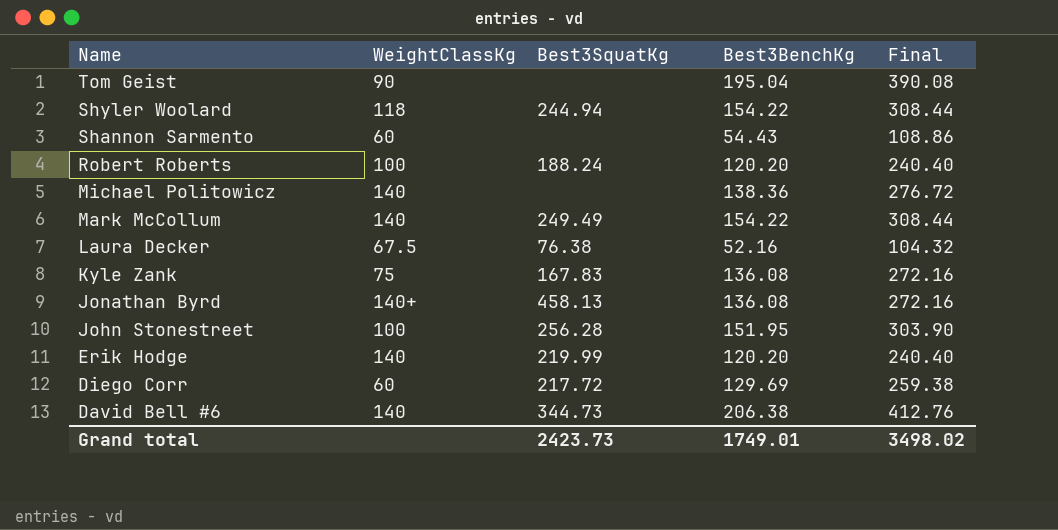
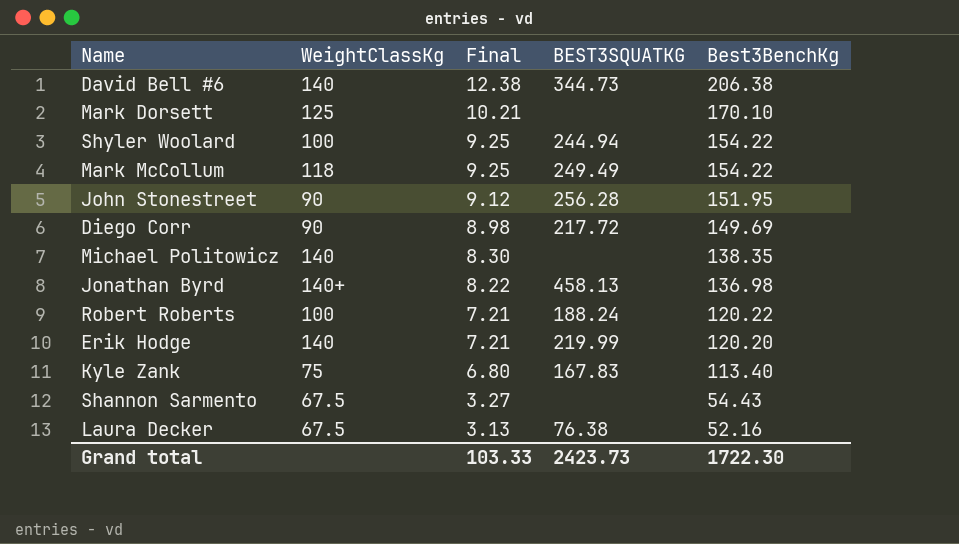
row order: Name descending -> Final descending
column Final | formula: [Best3BenchKg] * 2 -> [Best3BenchKg] * 0.06
column Final | position: 5 -> 3
column name: Best3SquatKg -> BEST3SQUATKG
row Tom Geist: 90 | none | 195.04 | 390.08 -> none
row Mark Dorsett: none -> 125 | 10.21 | none | 170.10
Shyler Woolard | WeightClassKg: 118 -> 100
Mark McCollum | WeightClassKg: 140 -> 118
John Stonestreet | WeightClassKg: 100 -> 90
Diego Corr | WeightClassKg: 60 -> 90
Diego Corr | Best3BenchKg: 129.69 -> 149.69
Michael Politowicz | Best3BenchKg: 138.36 -> 138.35
Jonathan Byrd | Best3BenchKg: 136.08 -> 136.98
Robert Roberts | Best3BenchKg: 120.20 -> 120.22
Kyle Zank | Best3BenchKg: 136.08 -> 113.40
Shannon Sarmento | WeightClassKg: 60 -> 67.5
Grand total | Final: 3498.02 -> 103.33
Grand total | Best3BenchKg: 1749.01 -> 1722.30

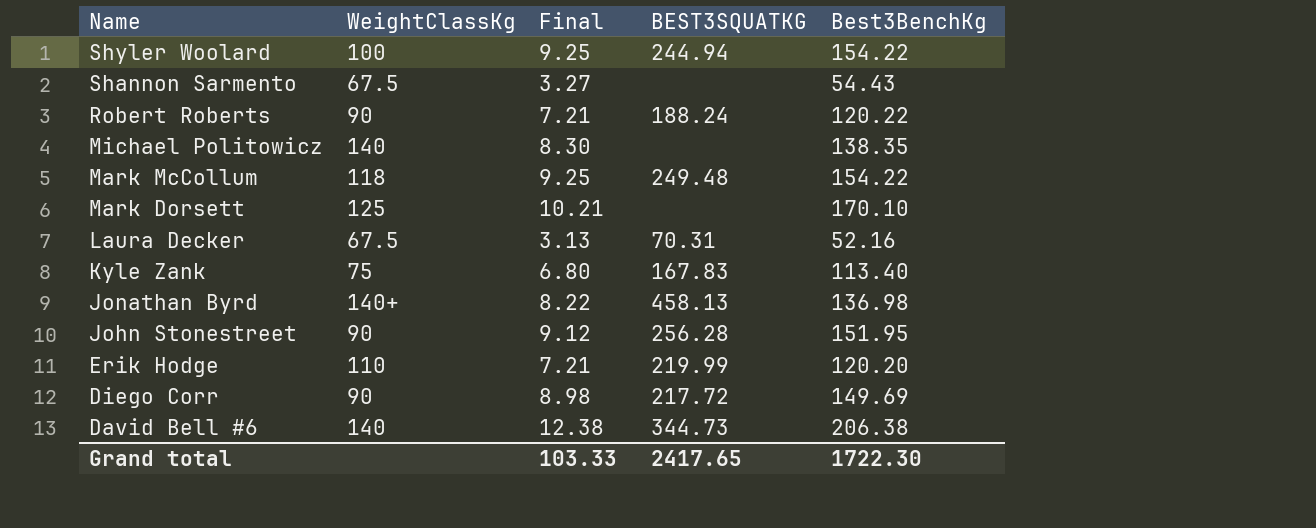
row order: Final descending -> Name descending
Robert Roberts | WeightClassKg: 100 -> 90
Mark McCollum | BEST3SQUATKG: 249.49 -> 249.48
Laura Decker | BEST3SQUATKG: 76.38 -> 70.31
Erik Hodge | WeightClassKg: 140 -> 110
Grand total | BEST3SQUATKG: 2423.73 -> 2417.65

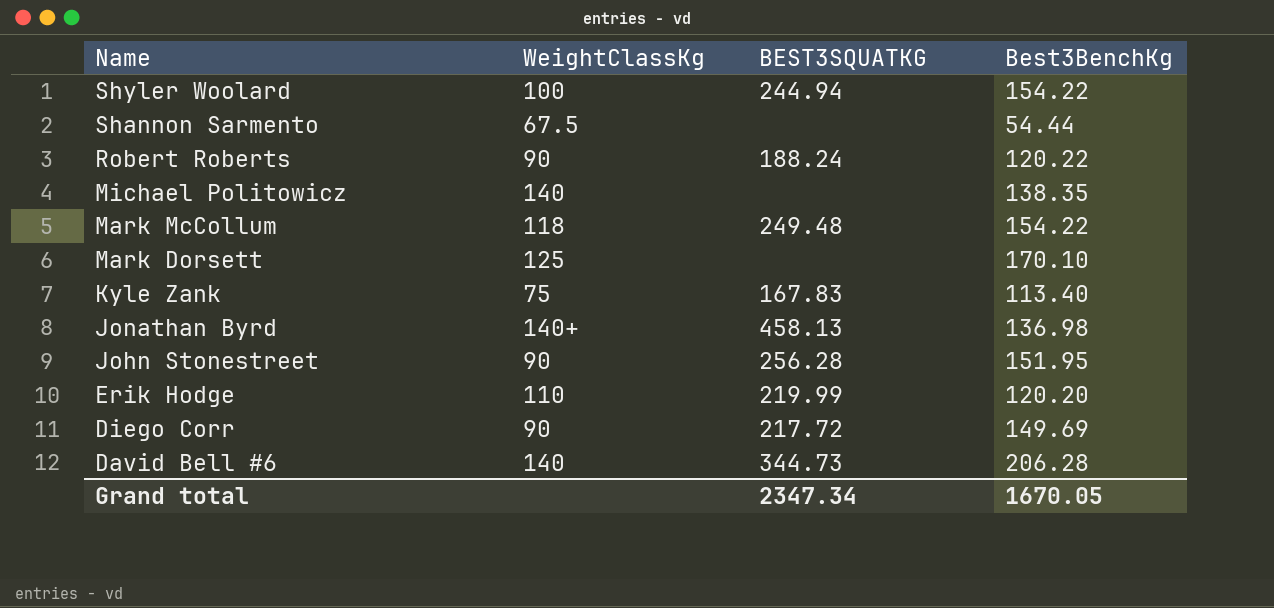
column Final | formula: [Best3BenchKg] * 0.06 -> none
row Laura Decker: 67.5 | 3.13 | 70.31 | 52.16 -> none
Shannon Sarmento | Best3BenchKg: 54.43 -> 54.44
David Bell #6 | Best3BenchKg: 206.38 -> 206.28
Grand total | BEST3SQUATKG: 2417.65 -> 2347.34
Grand total | Best3BenchKg: 1722.30 -> 1670.05

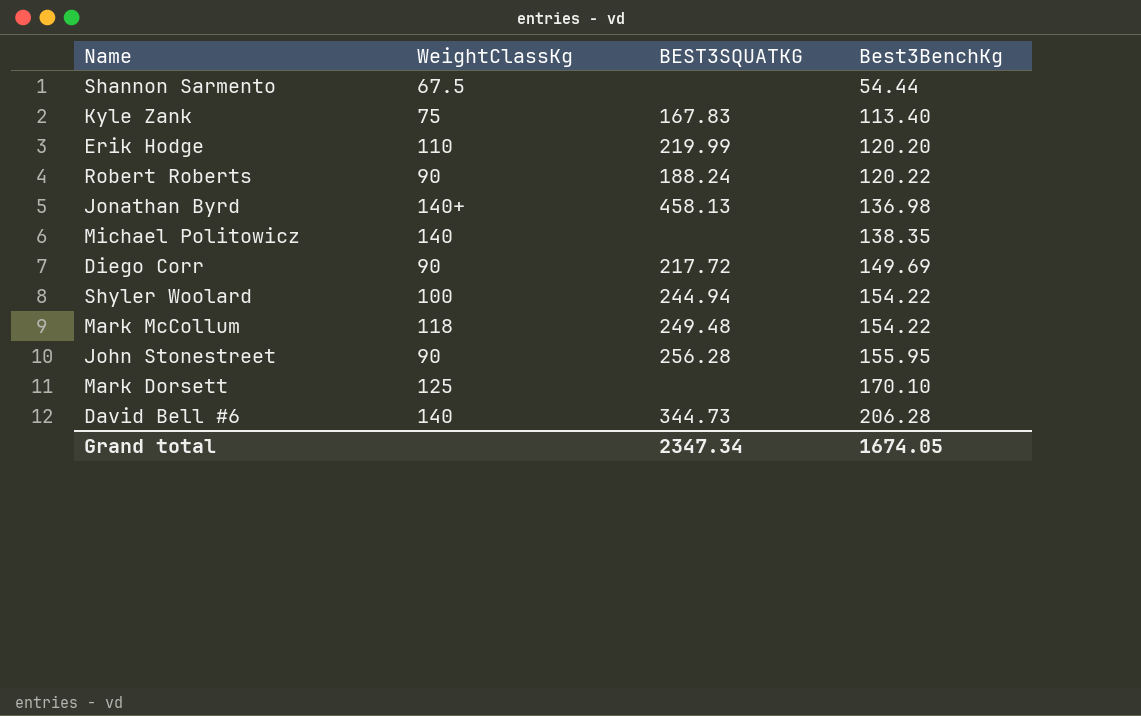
row order: Name descending -> Best3BenchKg ascending
John Stonestreet | Best3BenchKg: 151.95 -> 155.95
Grand total | Best3BenchKg: 1670.05 -> 1674.05

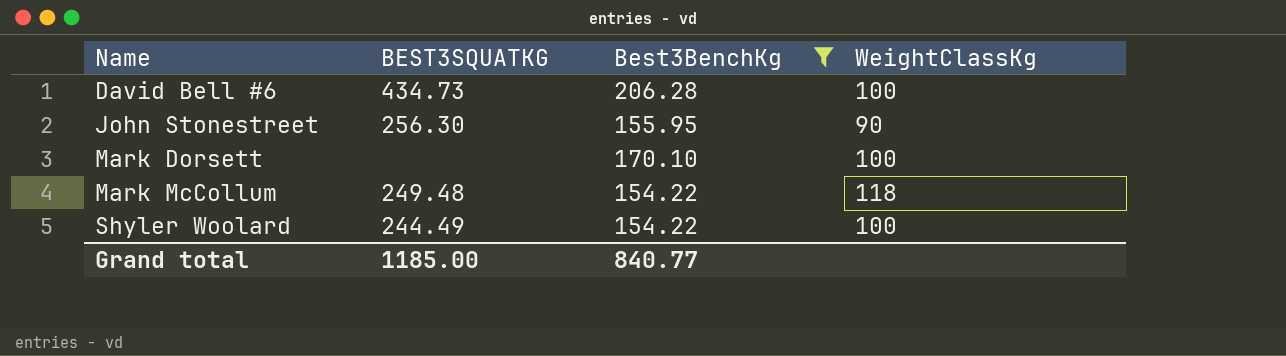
filter: none -> Best3BenchKg >= 154.22
row order: Best3BenchKg ascending -> Name ascending
column WeightClassKg | position: 2 -> 4
David Bell #6 | BEST3SQUATKG: 344.73 -> 434.73
David Bell #6 | WeightClassKg: 140 -> 100
John Stonestreet | BEST3SQUATKG: 256.28 -> 256.30
Mark Dorsett | WeightClassKg: 125 -> 100
Shyler Woolard | BEST3SQUATKG: 244.94 -> 244.49
Grand total | BEST3SQUATKG: 2347.34 -> 1185.00
Grand total | Best3BenchKg: 1674.05 -> 840.77

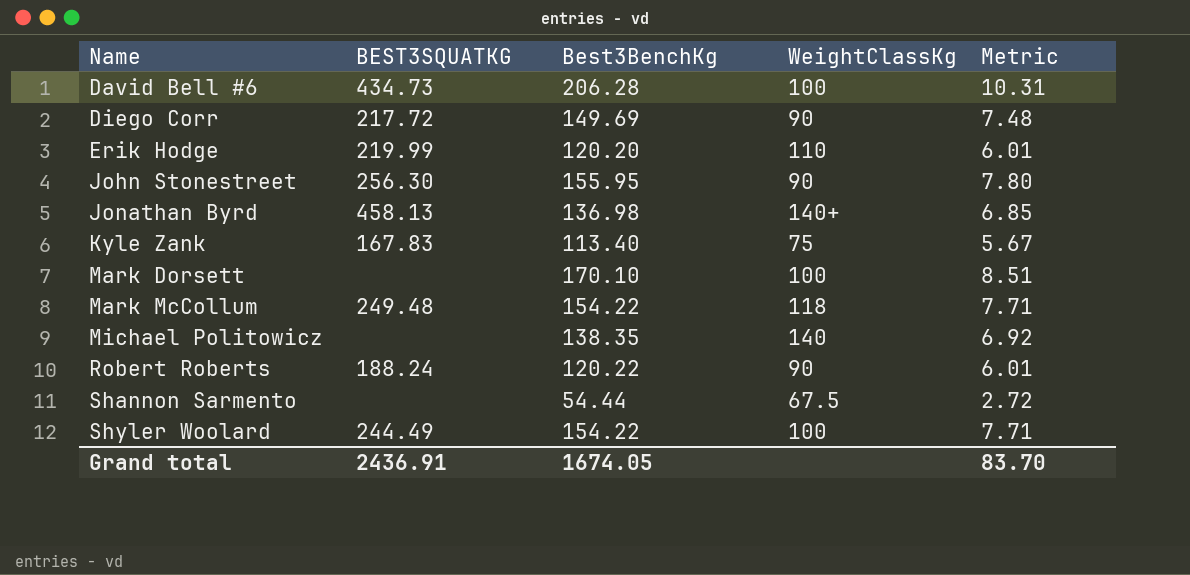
filter: Best3BenchKg >= 154.22 -> none
column Metric | formula: none -> [Best3BenchKg] * 0.05
Grand total | BEST3SQUATKG: 1185.00 -> 2436.91
Grand total | Best3BenchKg: 840.77 -> 1674.05

